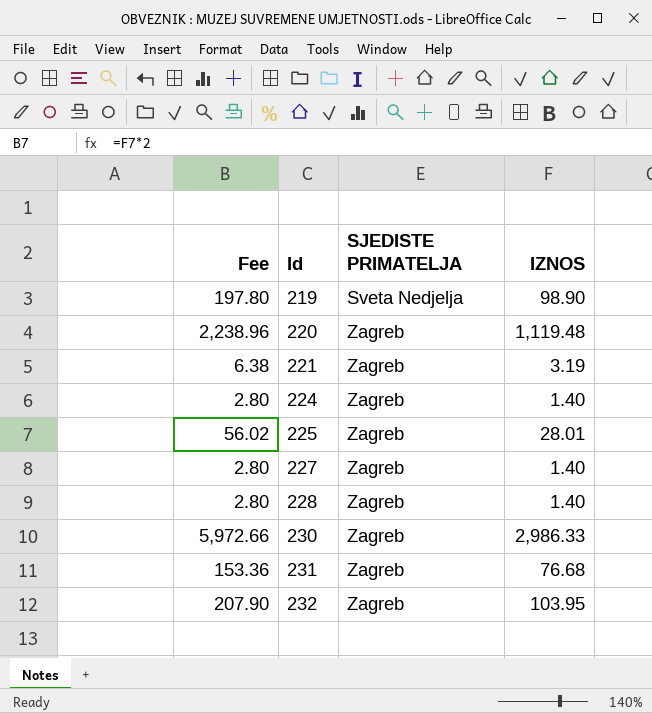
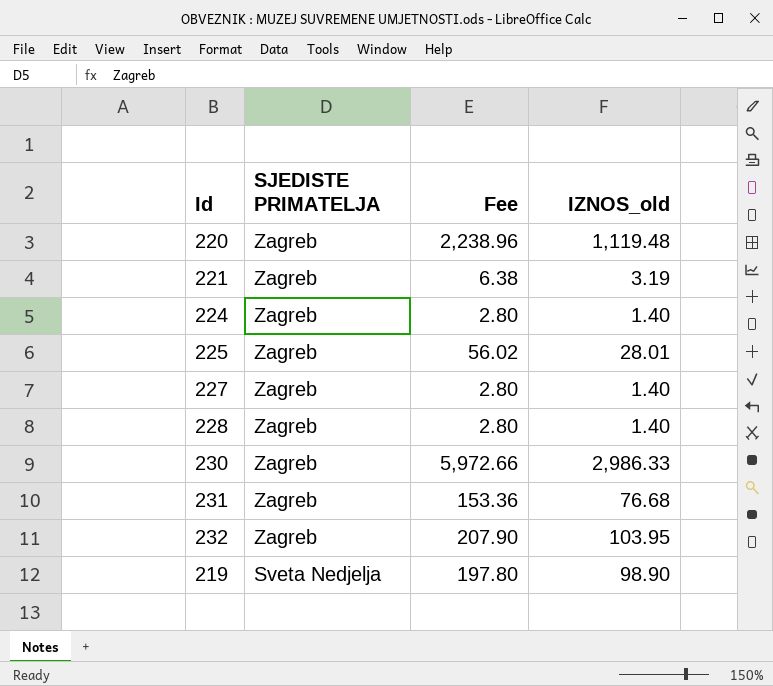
row order: Id ascending -> SJEDISTE PRIMATELJA descending
column Fee | position: 1 -> 3
column name: IZNOS -> IZNOS_old

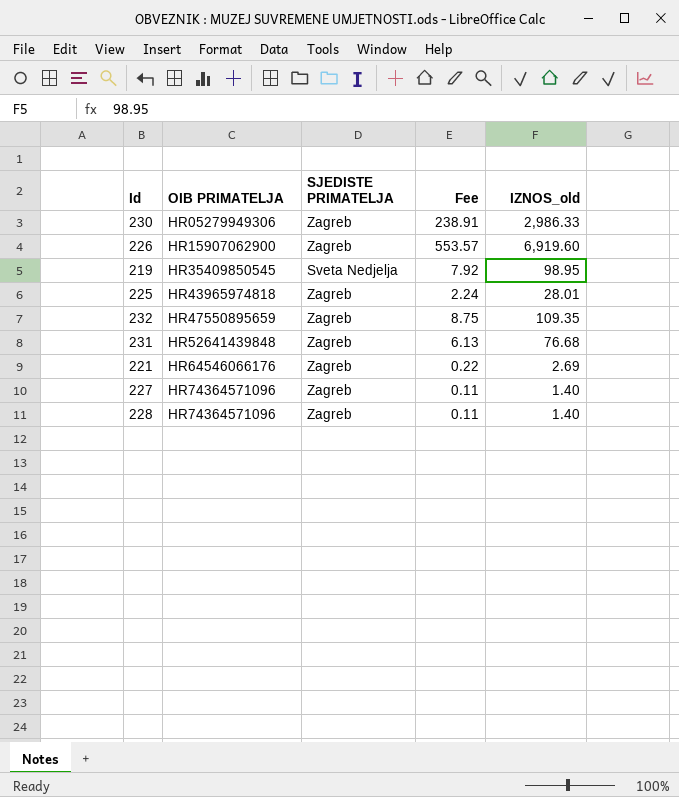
row order: SJEDISTE PRIMATELJA descending -> OIB PRIMATELJA ascending
column OIB PRIMATELJA | position: none -> 2
column Fee | formula: [IZNOS_old] * 2 -> [IZNOS_old] * 0.08
row 220: Zagreb | 2,238.96 | 1,119.48 -> none
row 224: Zagreb | 2.80 | 1.40 -> none
row 226: none -> HR15907062900 | Zagreb | 553.57 | 6,919.60
219 | IZNOS_old: 98.90 -> 98.95
232 | IZNOS_old: 103.95 -> 109.35
221 | IZNOS_old: 3.19 -> 2.69

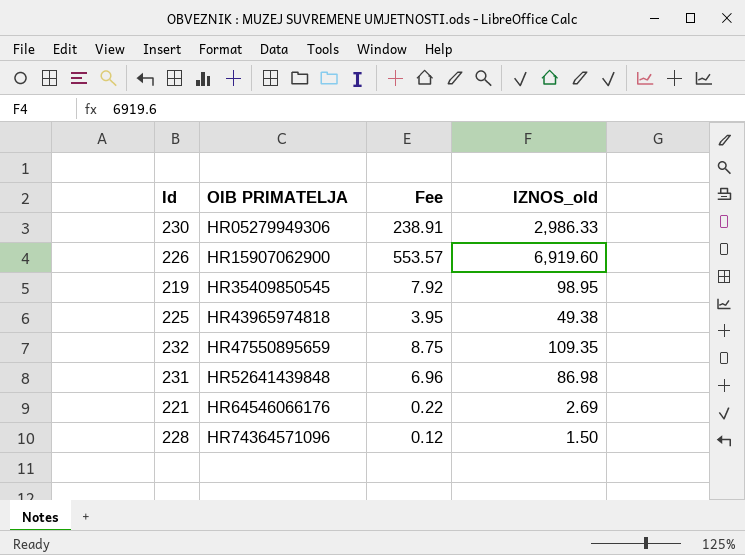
column SJEDISTE PRIMATELJA | position: 3 -> none
row 227: HR74364571096 | Zagreb | 0.11 | 1.40 -> none
225 | Fee: 2.24 -> 3.95
225 | IZNOS_old: 28.01 -> 49.38
231 | Fee: 6.13 -> 6.96
231 | IZNOS_old: 76.68 -> 86.98
228 | Fee: 0.11 -> 0.12
228 | IZNOS_old: 1.40 -> 1.50

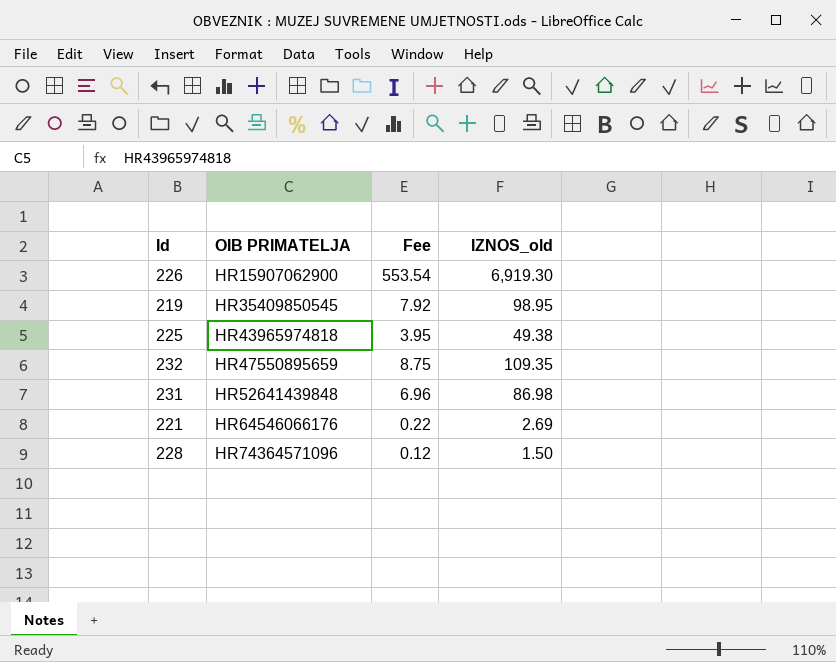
row 230: HR05279949306 | 238.91 | 2,986.33 -> none
226 | Fee: 553.57 -> 553.54
226 | IZNOS_old: 6,919.60 -> 6,919.30

